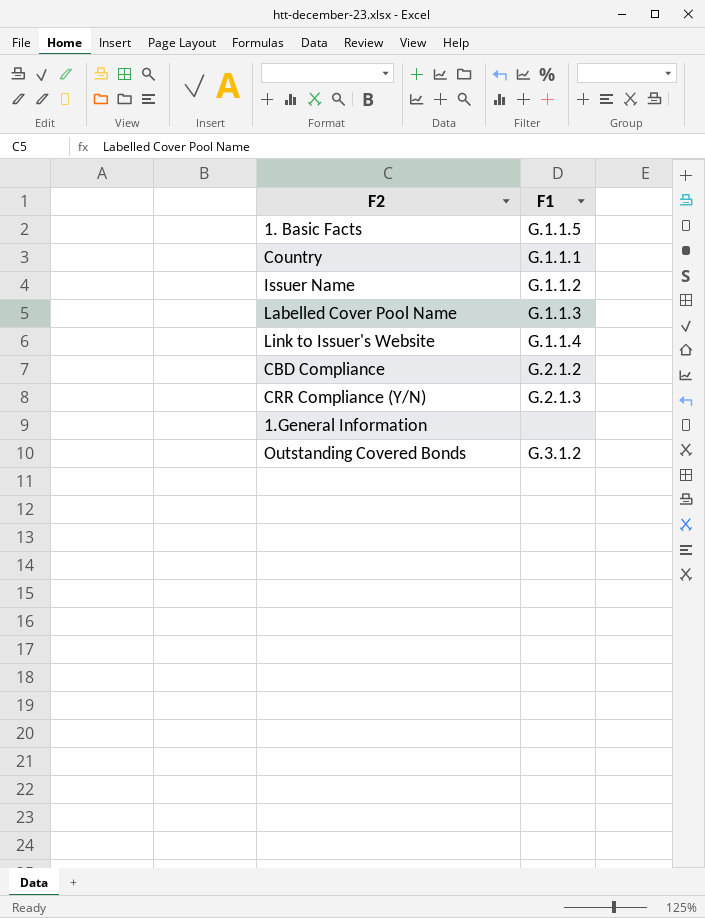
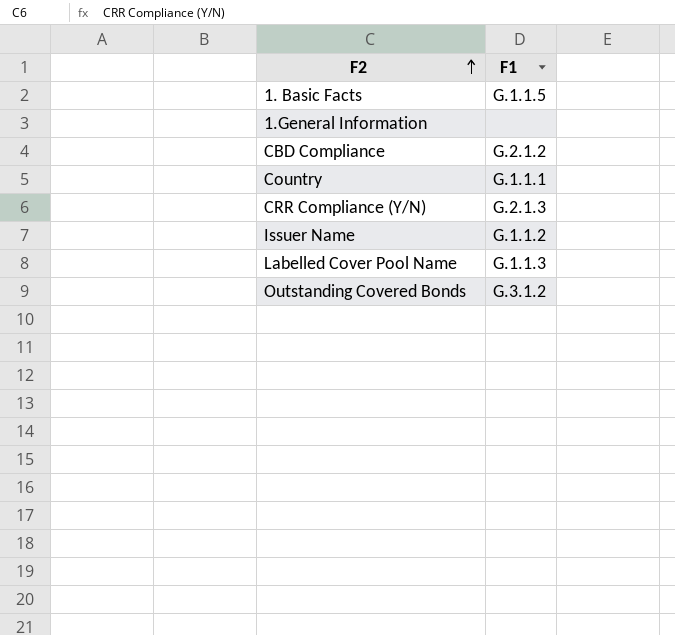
row order: none -> F2 ascending
row Link to Issuer's Website: G.1.1.4 -> none

